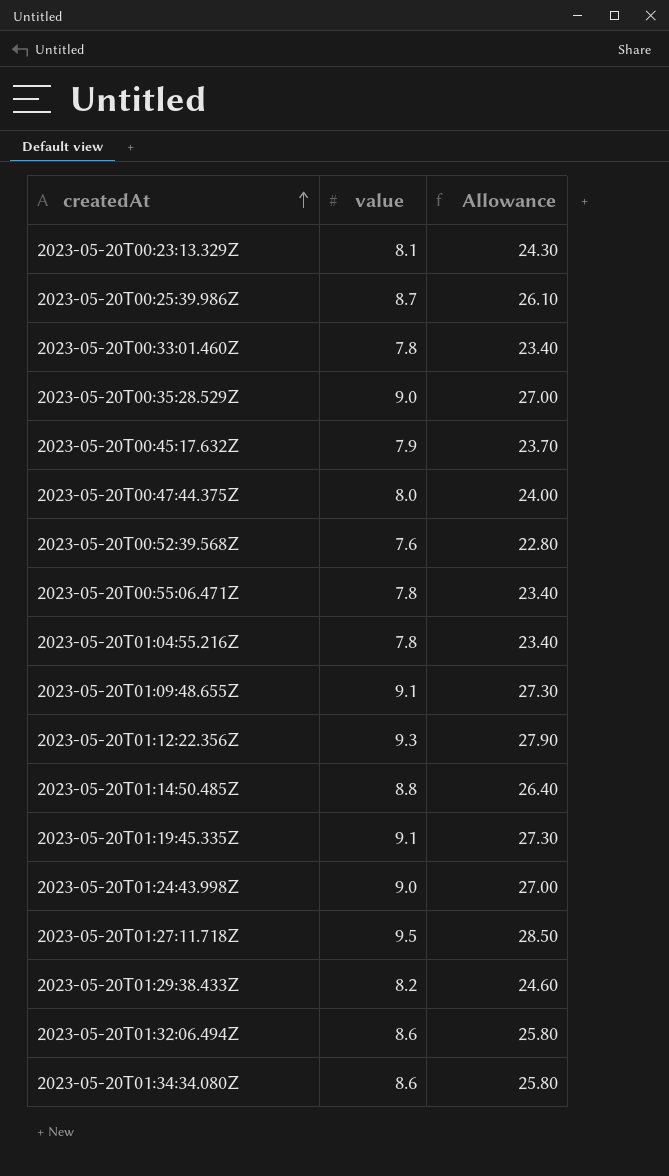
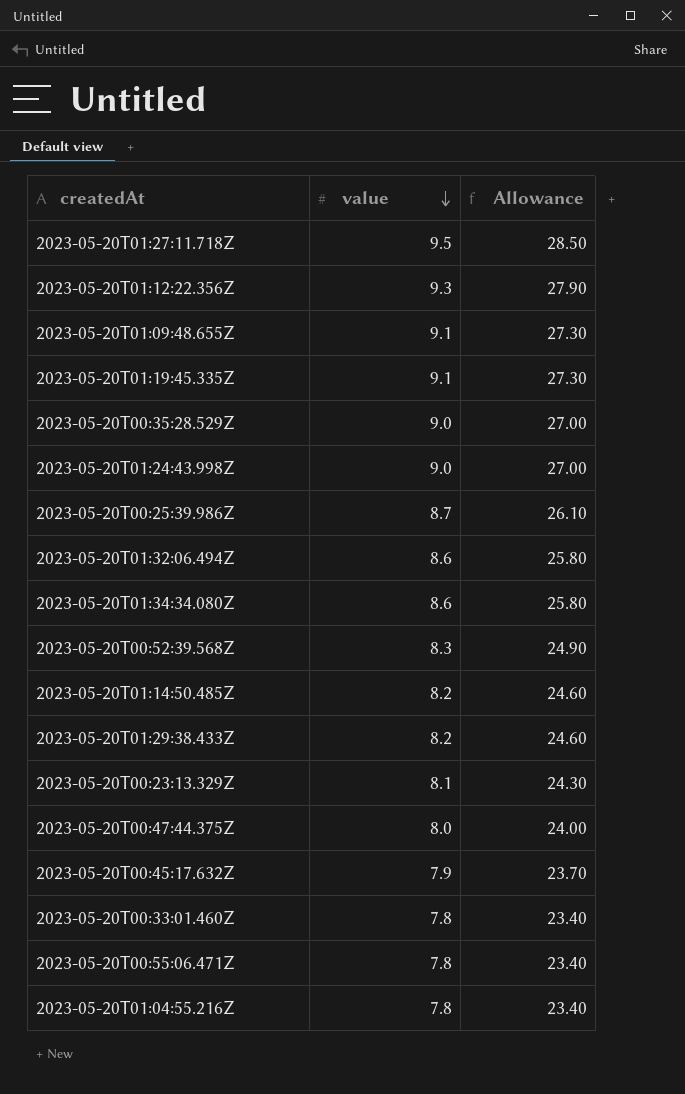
row order: createdAt ascending -> value descending
2023-05-20T00:52:39.568Z | value: 7.6 -> 8.3
2023-05-20T00:52:39.568Z | Allowance: 22.80 -> 24.90
2023-05-20T01:14:50.485Z | value: 8.8 -> 8.2
2023-05-20T01:14:50.485Z | Allowance: 26.40 -> 24.60

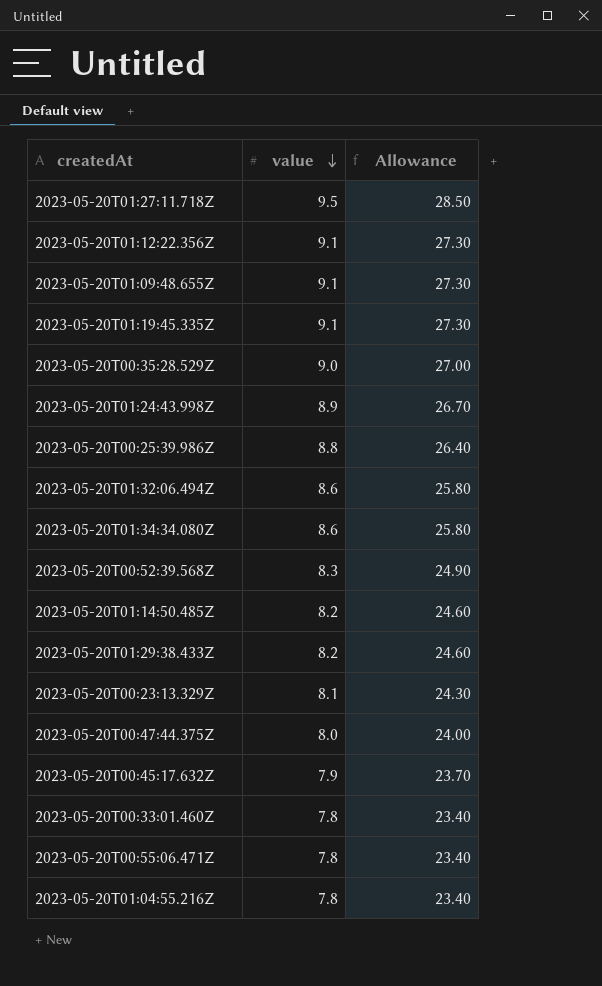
2023-05-20T01:12:22.356Z | value: 9.3 -> 9.1
2023-05-20T01:12:22.356Z | Allowance: 27.90 -> 27.30
2023-05-20T01:24:43.998Z | value: 9.0 -> 8.9
2023-05-20T01:24:43.998Z | Allowance: 27.00 -> 26.70
2023-05-20T00:25:39.986Z | value: 8.7 -> 8.8
2023-05-20T00:25:39.986Z | Allowance: 26.10 -> 26.40

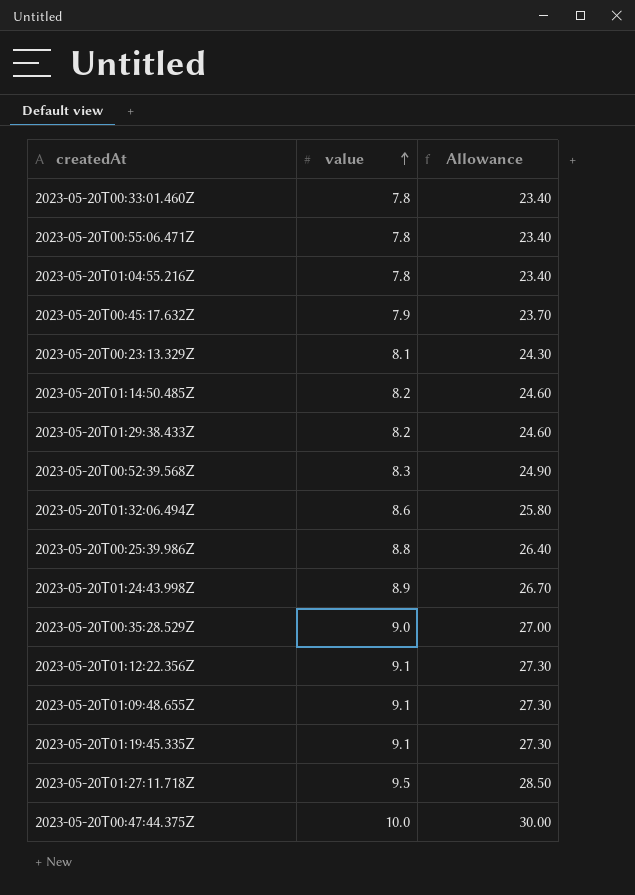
row order: value descending -> value ascending
row 2023-05-20T01:34:34.080Z: 8.6 | 25.80 -> none
2023-05-20T00:47:44.375Z | value: 8.0 -> 10.0
2023-05-20T00:47:44.375Z | Allowance: 24.00 -> 30.00

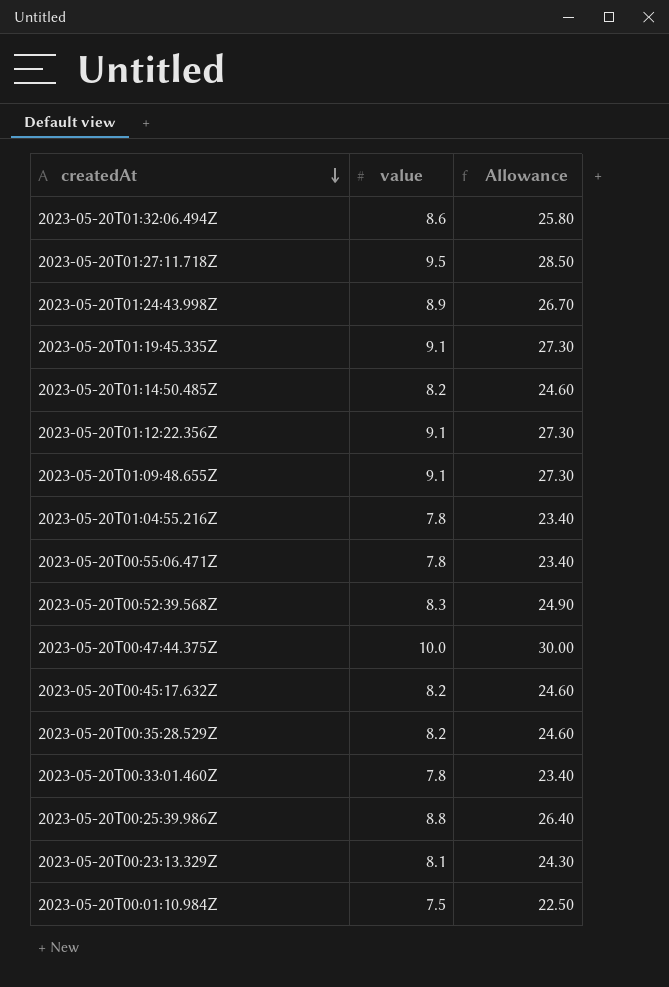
row order: value ascending -> createdAt descending
row 2023-05-20T01:29:38.433Z: 8.2 | 24.60 -> none
2023-05-20T00:45:17.632Z | value: 7.9 -> 8.2
2023-05-20T00:45:17.632Z | Allowance: 23.70 -> 24.60
2023-05-20T00:35:28.529Z | value: 9.0 -> 8.2
2023-05-20T00:35:28.529Z | Allowance: 27.00 -> 24.60
row 2023-05-20T00:01:10.984Z: none -> 7.5 | 22.50

